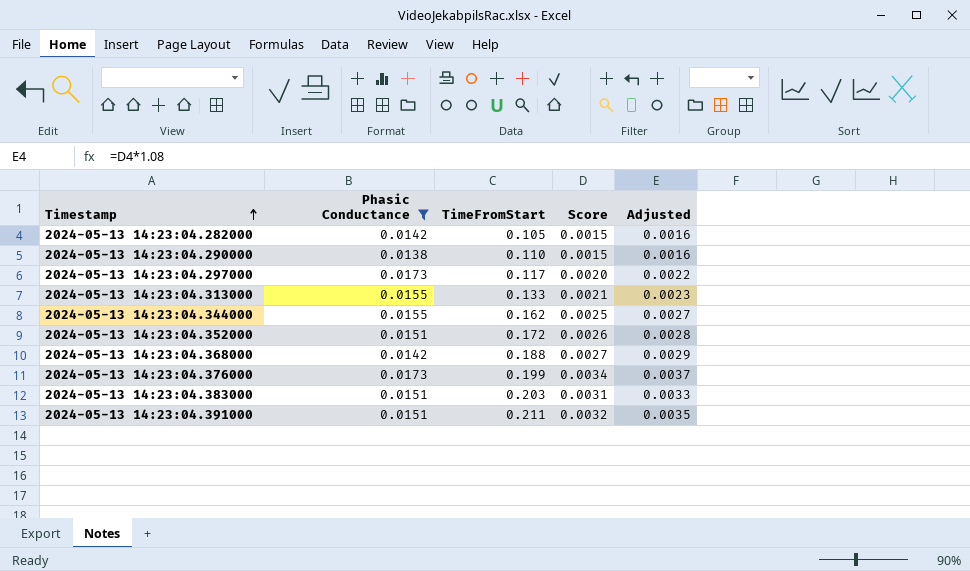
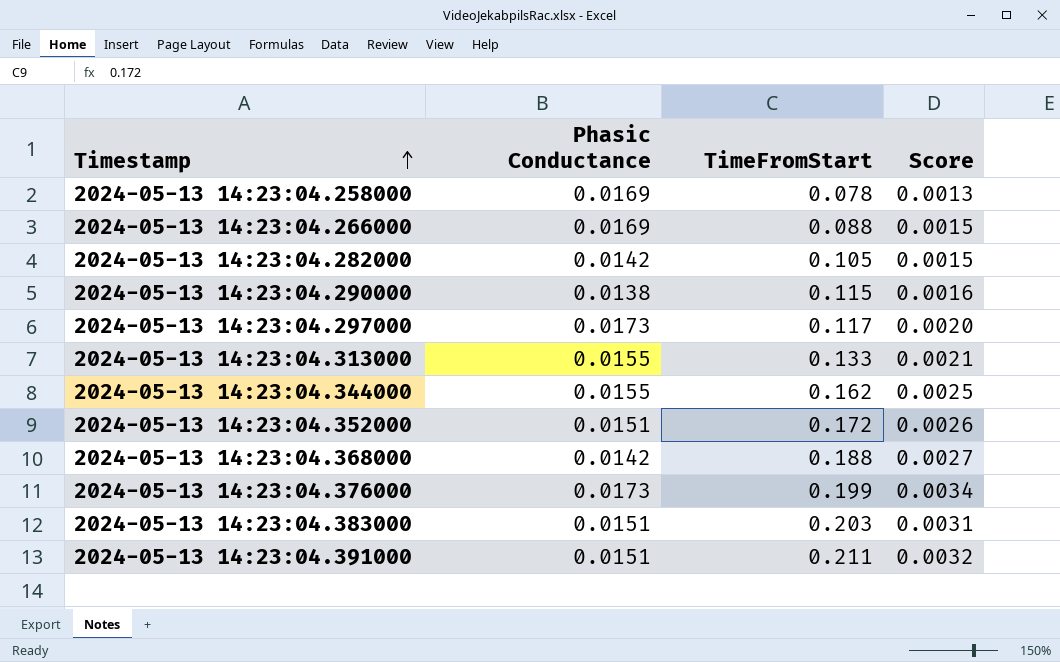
filter: Phasic Conductance != 0.0169 -> none
column Adjusted | formula: [Score] * 1.08 -> none
2024-05-13 14:23:04.290000 | TimeFromStart: 0.110 -> 0.115
2024-05-13 14:23:04.290000 | Score: 0.0015 -> 0.0016

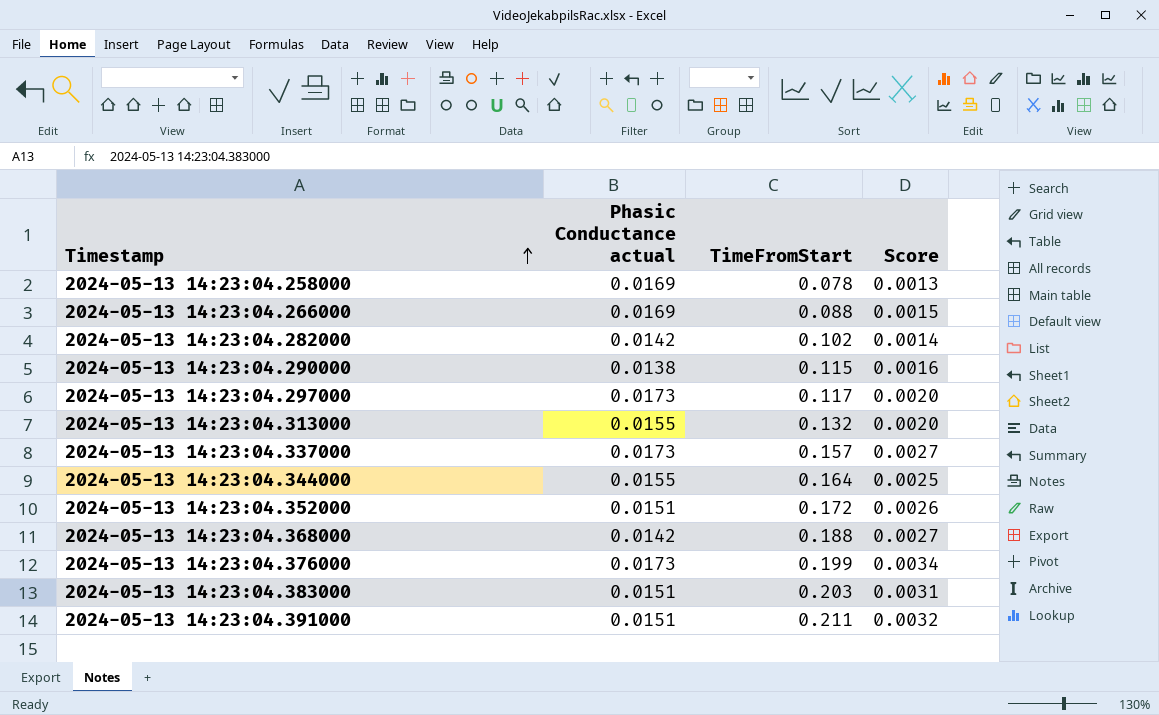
column name: Phasic Conductance -> Phasic Conductance actual
2024-05-13 14:23:04.282000 | TimeFromStart: 0.105 -> 0.102
2024-05-13 14:23:04.282000 | Score: 0.0015 -> 0.0014
2024-05-13 14:23:04.313000 | TimeFromStart: 0.133 -> 0.132
2024-05-13 14:23:04.313000 | Score: 0.0021 -> 0.0020
row 2024-05-13 14:23:04.337000: none -> 0.0173 | 0.157 | 0.0027
2024-05-13 14:23:04.344000 | TimeFromStart: 0.162 -> 0.164

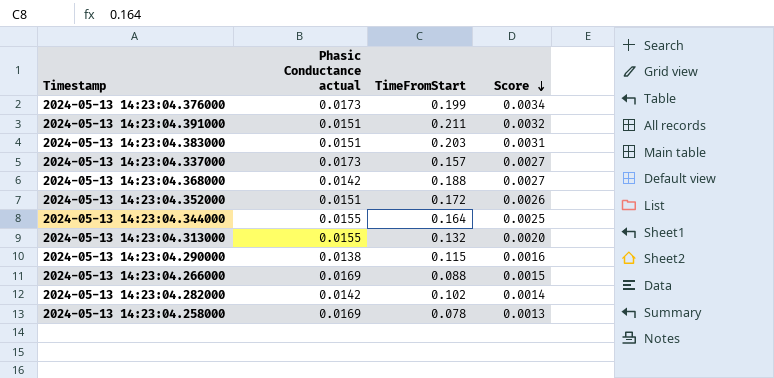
row order: Timestamp ascending -> Score descending
row 2024-05-13 14:23:04.297000: 0.0173 | 0.117 | 0.0020 -> none

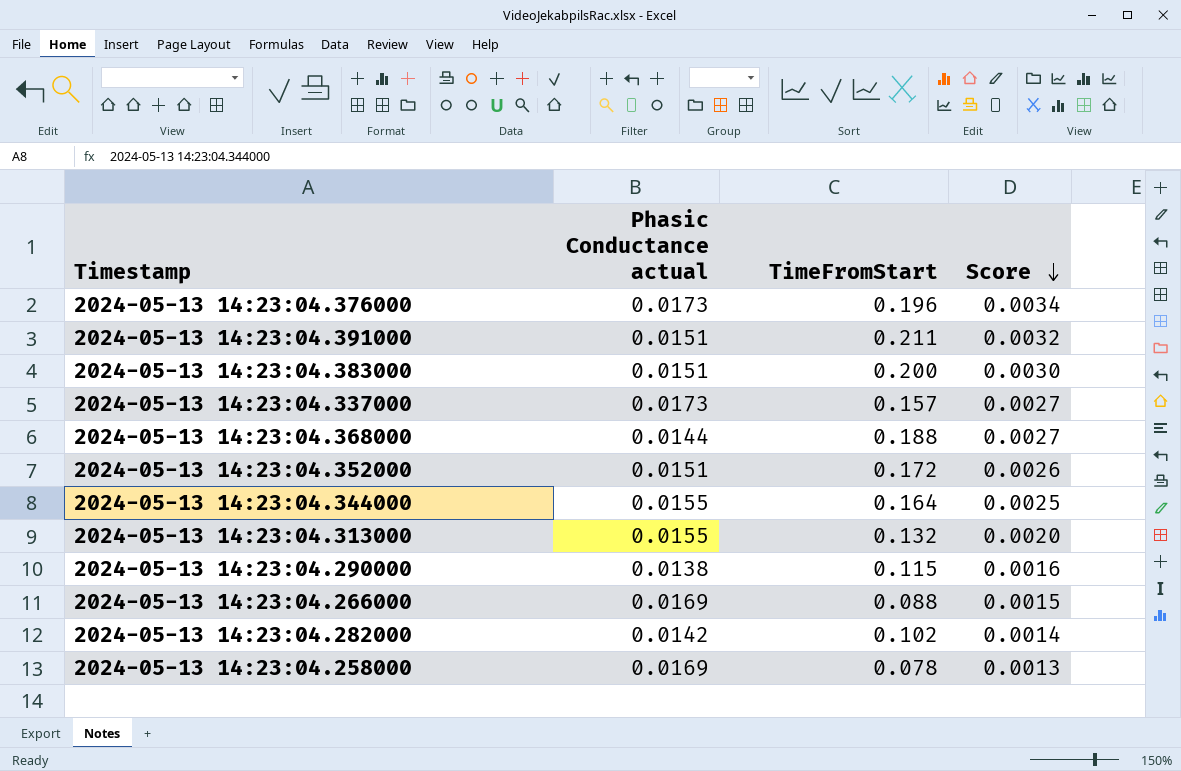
2024-05-13 14:23:04.376000 | TimeFromStart: 0.199 -> 0.196
2024-05-13 14:23:04.383000 | TimeFromStart: 0.203 -> 0.200
2024-05-13 14:23:04.383000 | Score: 0.0031 -> 0.0030
2024-05-13 14:23:04.368000 | Phasic Conductance actual: 0.0142 -> 0.0144

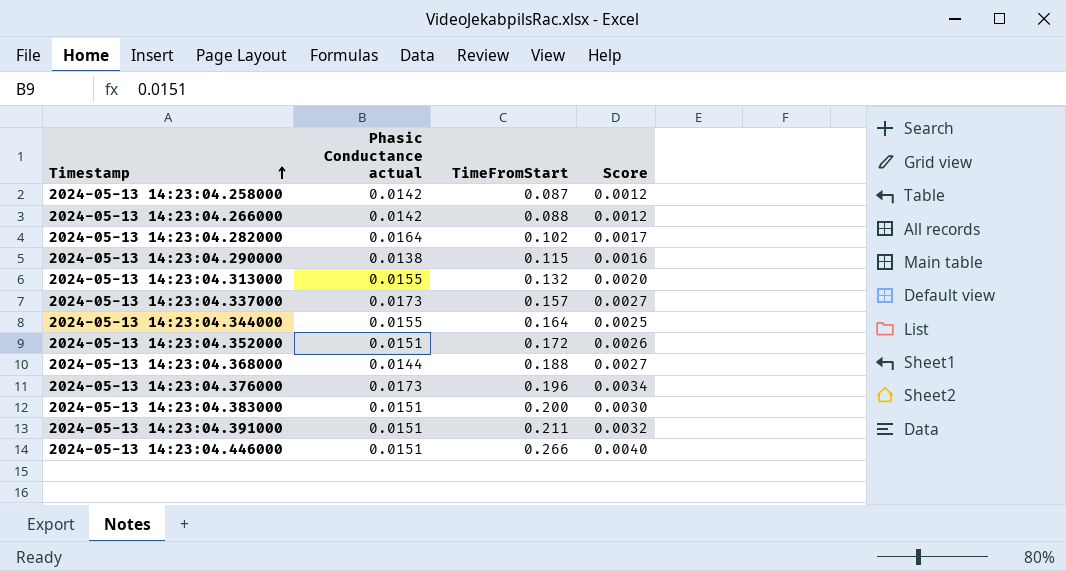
row order: Score descending -> Timestamp ascending
2024-05-13 14:23:04.258000 | Phasic Conductance actual: 0.0169 -> 0.0142
2024-05-13 14:23:04.258000 | TimeFromStart: 0.078 -> 0.087
2024-05-13 14:23:04.258000 | Score: 0.0013 -> 0.0012
2024-05-13 14:23:04.266000 | Phasic Conductance actual: 0.0169 -> 0.0142
2024-05-13 14:23:04.266000 | Score: 0.0015 -> 0.0012
2024-05-13 14:23:04.282000 | Phasic Conductance actual: 0.0142 -> 0.0164
2024-05-13 14:23:04.282000 | Score: 0.0014 -> 0.0017
row 2024-05-13 14:23:04.446000: none -> 0.0151 | 0.266 | 0.0040

